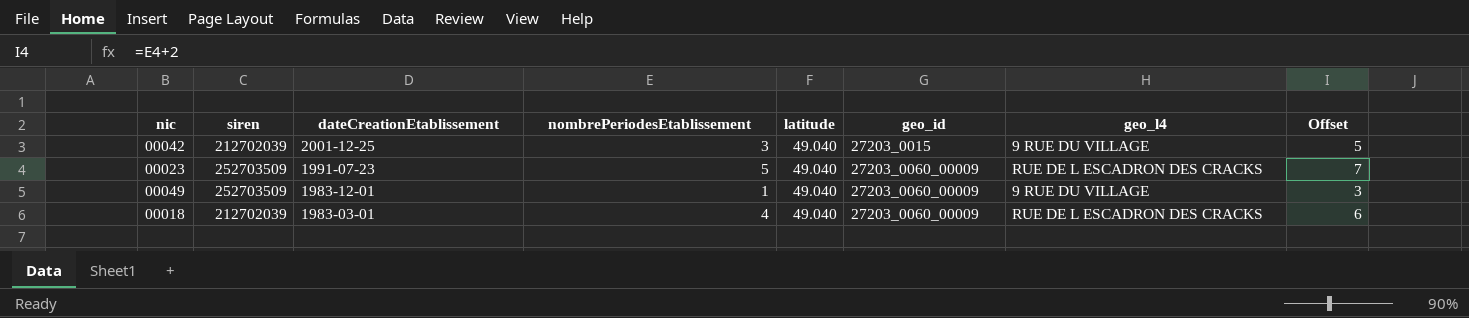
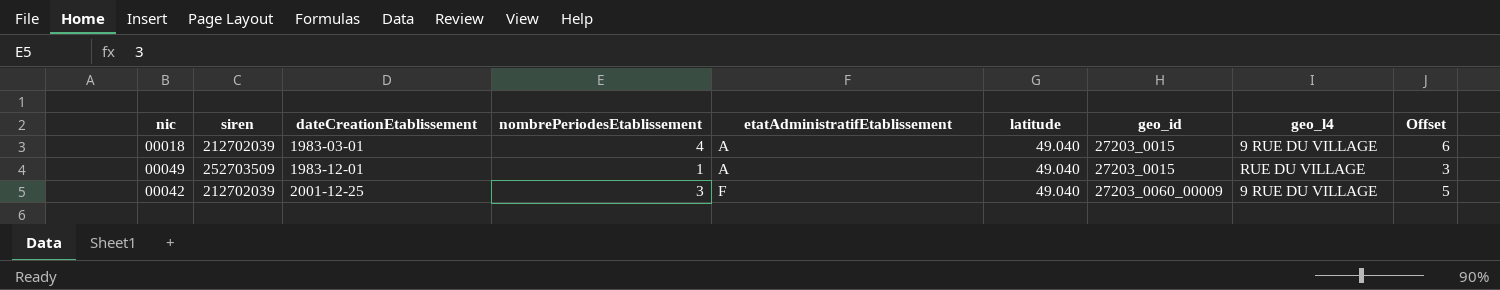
row order: dateCreationEtablissement descending -> dateCreationEtablissement ascending
column etatAdministratifEtablissement | position: none -> 5
row 00023: 252703509 | 1991-07-23 | 5 | 49.040 | 27203_0060_00009 | RUE DE L ESCADRON DES CRACKS | 7 -> none
00018 | geo_id: 27203_0060_00009 -> 27203_0015
00018 | geo_l4: RUE DE L ESCADRON DES CRACKS -> 9 RUE DU VILLAGE
00049 | geo_id: 27203_0060_00009 -> 27203_0015
00049 | geo_l4: 9 RUE DU VILLAGE -> RUE DU VILLAGE
00042 | geo_id: 27203_0015 -> 27203_0060_00009

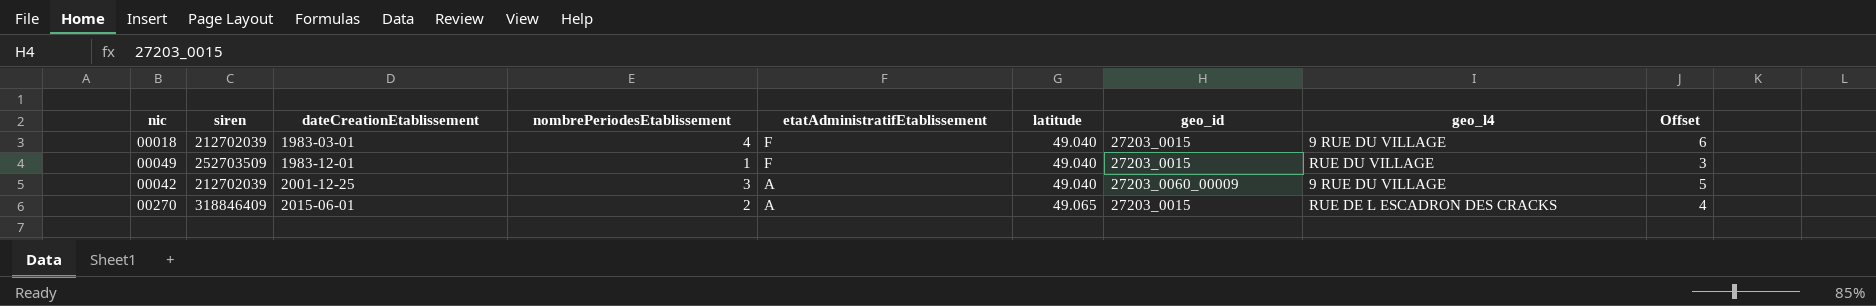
00018 | etatAdministratifEtablissement: A -> F
00049 | etatAdministratifEtablissement: A -> F
00042 | etatAdministratifEtablissement: F -> A
row 00270: none -> 318846409 | 2015-06-01 | 2 | A | 49.065 | 27203_0015 | RUE DE L ESCADRON DES CRACKS | 4

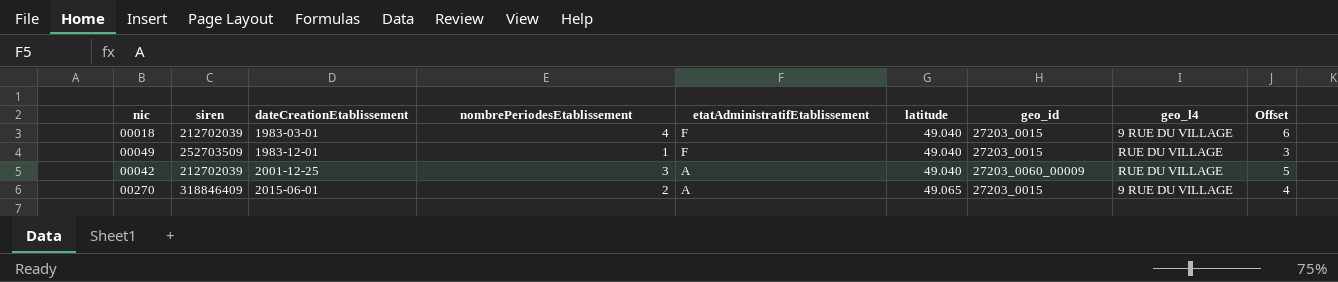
00042 | geo_l4: 9 RUE DU VILLAGE -> RUE DU VILLAGE
00270 | geo_l4: RUE DE L ESCADRON DES CRACKS -> 9 RUE DU VILLAGE

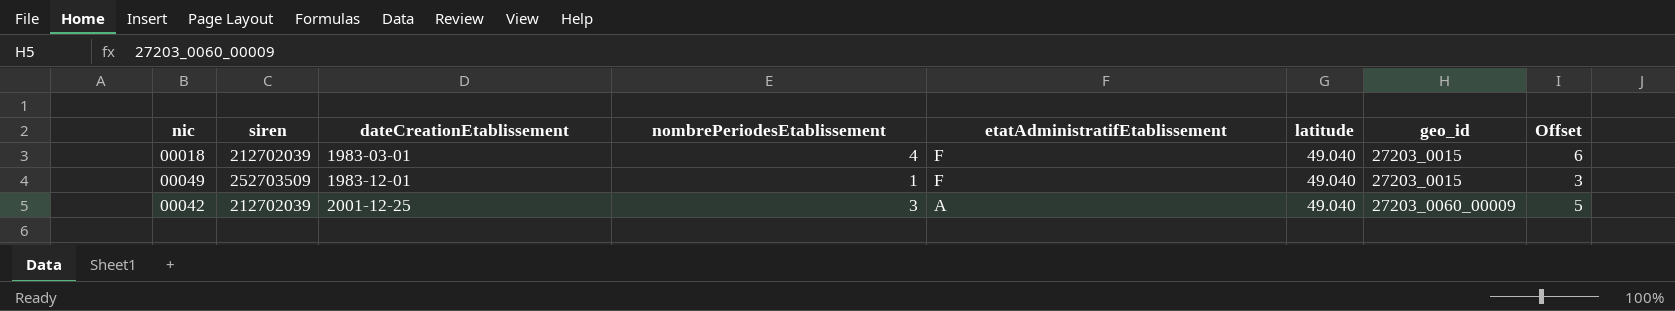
column geo_l4 | position: 8 -> none
row 00270: 318846409 | 2015-06-01 | 2 | A | 49.065 | 27203_0015 | 9 RUE DU VILLAGE | 4 -> none

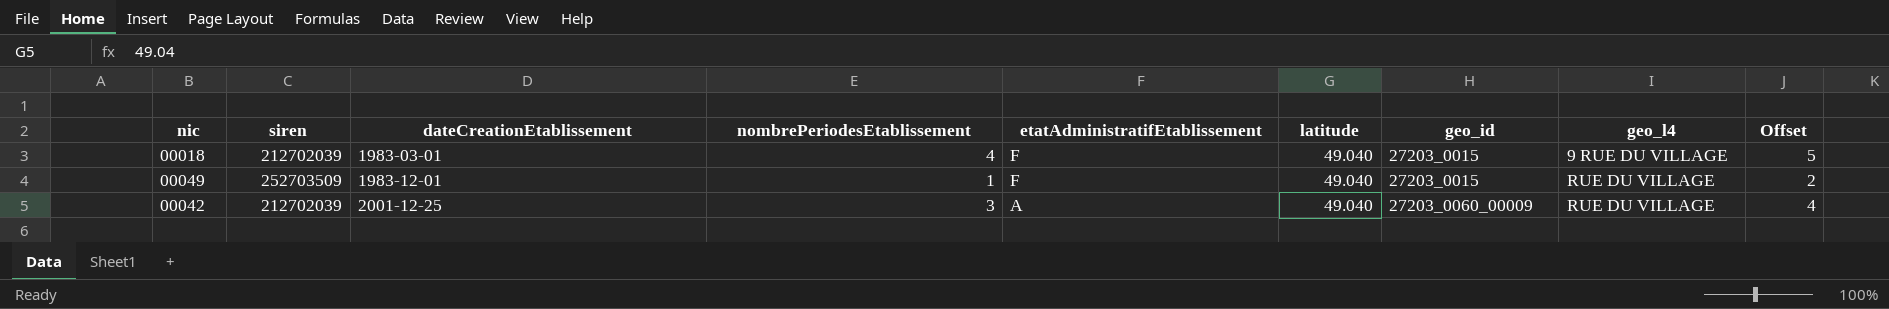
column geo_l4 | position: none -> 8
column Offset | formula: [nombrePeriodesEtablissement] + 2 -> [nombrePeriodesEtablissement] + 1

